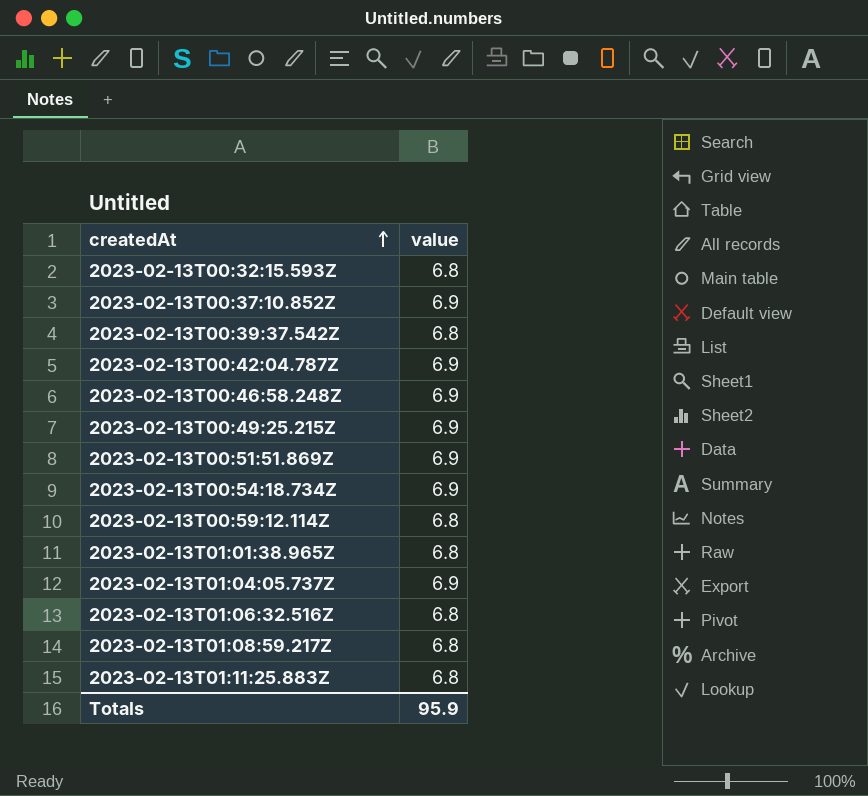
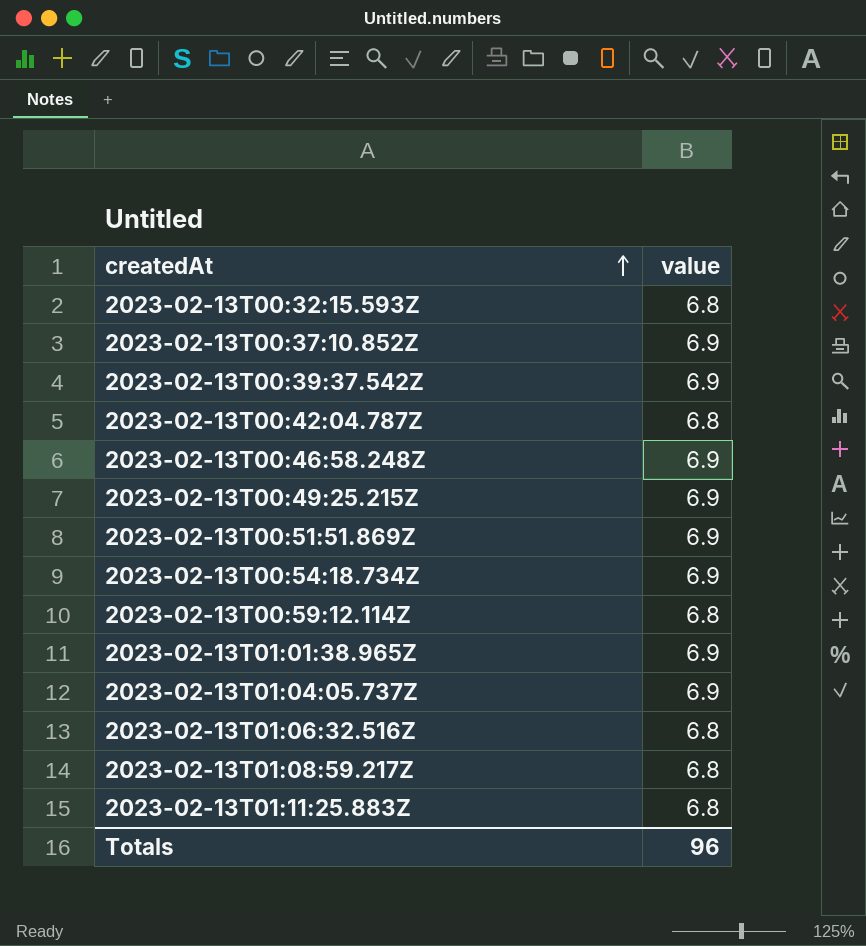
2023-02-13T00:39:37.542Z | value: 6.8 -> 6.9
2023-02-13T00:42:04.787Z | value: 6.9 -> 6.8
2023-02-13T01:01:38.965Z | value: 6.8 -> 6.9
Totals | value: 95.9 -> 96

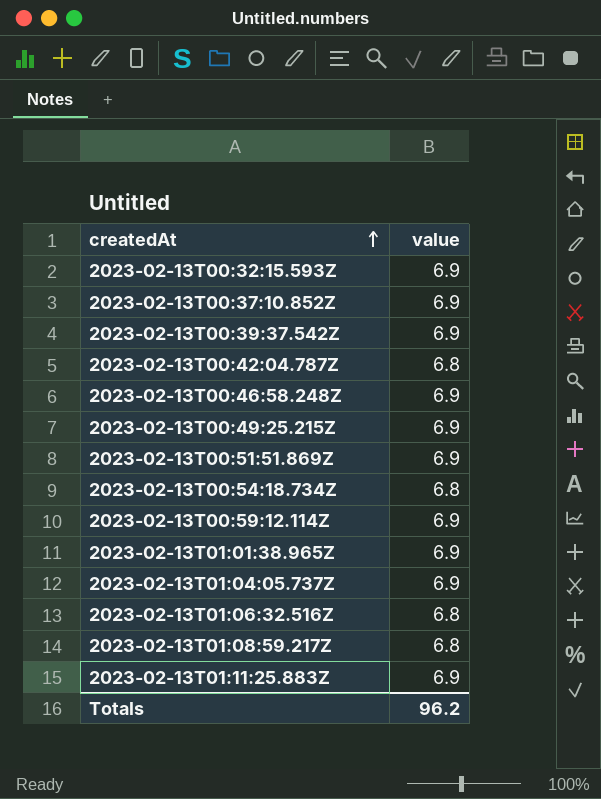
2023-02-13T00:32:15.593Z | value: 6.8 -> 6.9
2023-02-13T00:54:18.734Z | value: 6.9 -> 6.8
2023-02-13T00:59:12.114Z | value: 6.8 -> 6.9
2023-02-13T01:11:25.883Z | value: 6.8 -> 6.9
Totals | value: 96 -> 96.2

